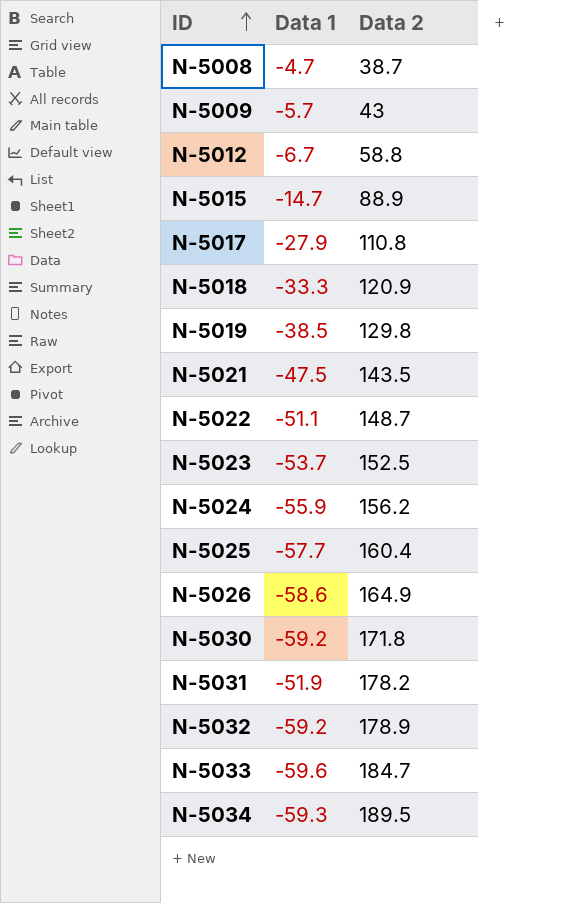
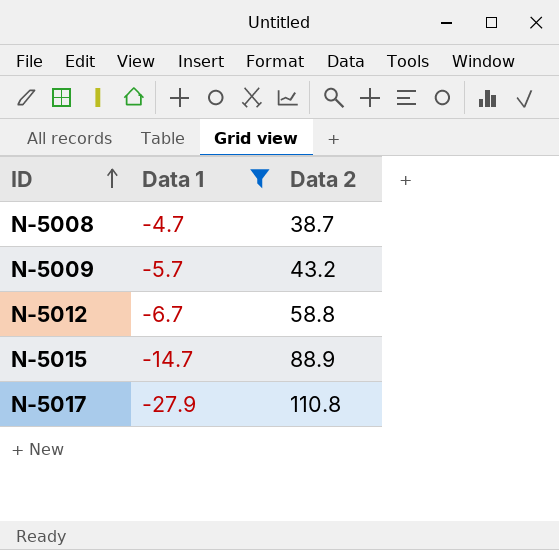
filter: none -> Data 1 >= -27.9
N-5009 | Data 2: 43 -> 43.2

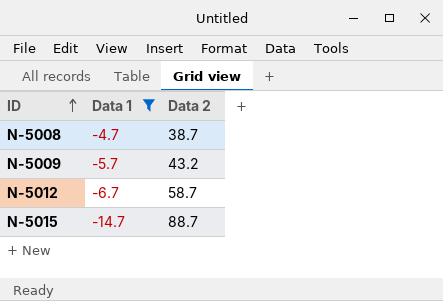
row N-5017: -27.9 | 110.8 -> none
N-5012 | Data 2: 58.8 -> 58.7
N-5015 | Data 2: 88.9 -> 88.7

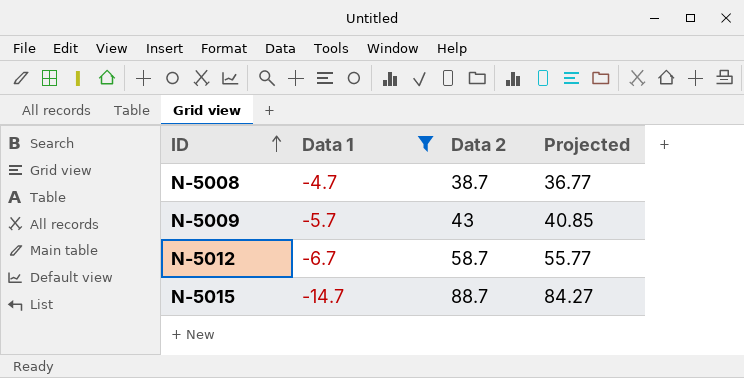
column Projected | formula: none -> [Data 2] * 0.95
N-5009 | Data 2: 43.2 -> 43

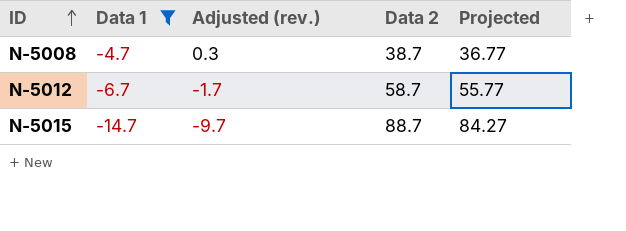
column Adjusted (rev.) | formula: none -> [Data 1] + 5
row N-5009: -5.7 | 43 | 40.85 -> none

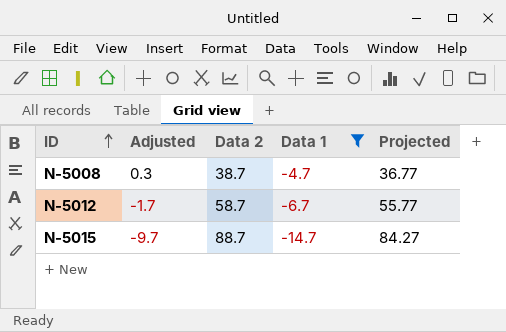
column name: Adjusted (rev.) -> Adjusted
column Data 1 | position: 2 -> 4

